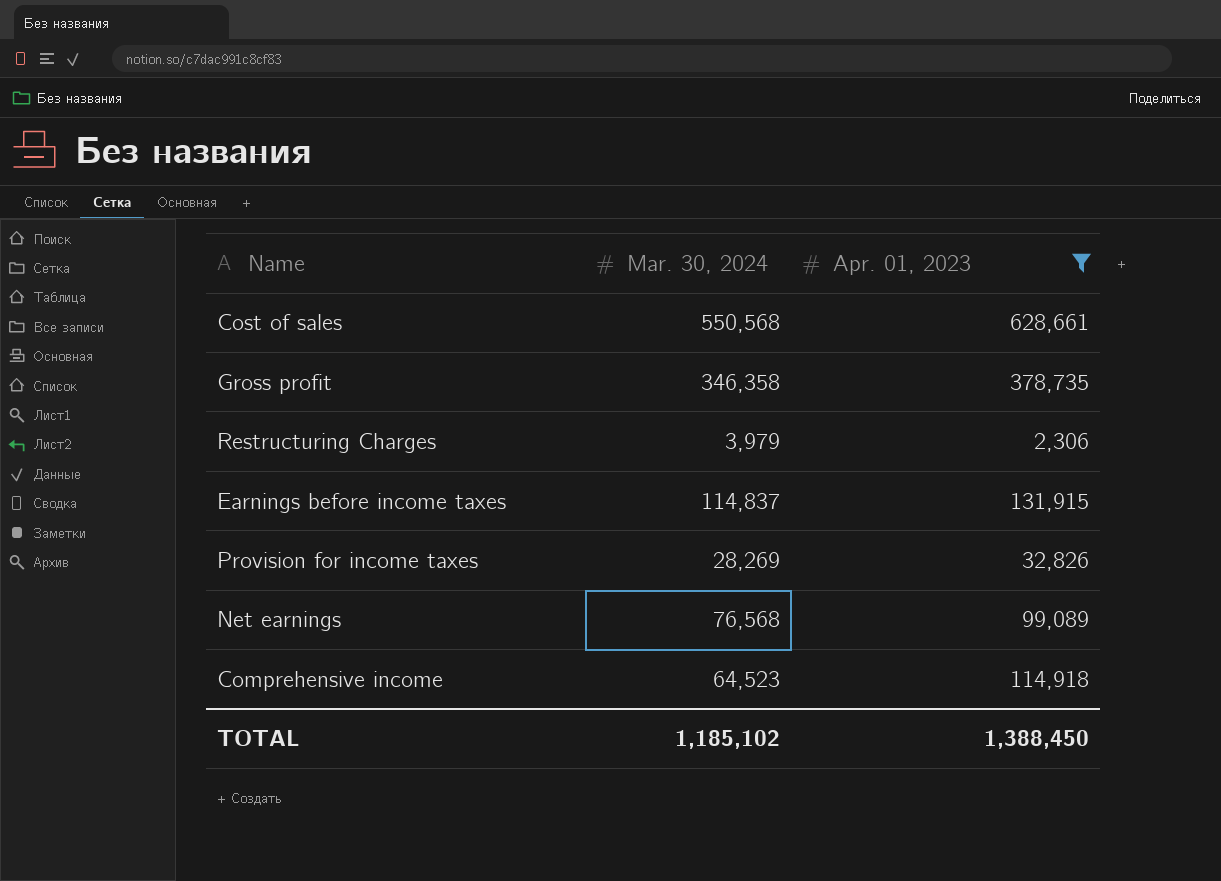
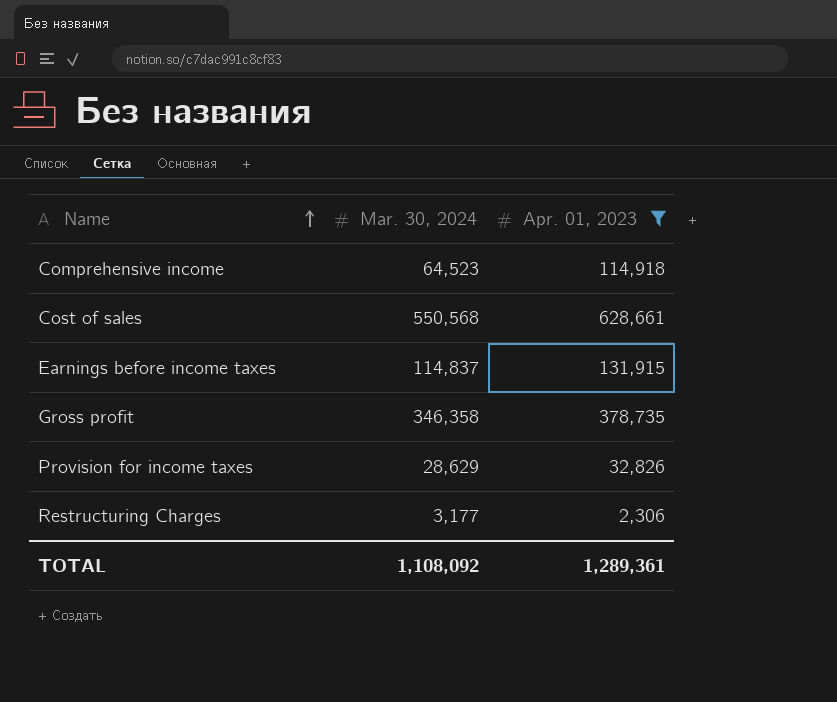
row order: none -> Name ascending
row Net earnings: 76,568 | 99,089 -> none
Provision for income taxes | Mar. 30, 2024: 28,269 -> 28,629
Restructuring Charges | Mar. 30, 2024: 3,979 -> 3,177
TOTAL | Mar. 30, 2024: 1,185,102 -> 1,108,092
TOTAL | Apr. 01, 2023: 1,388,450 -> 1,289,361

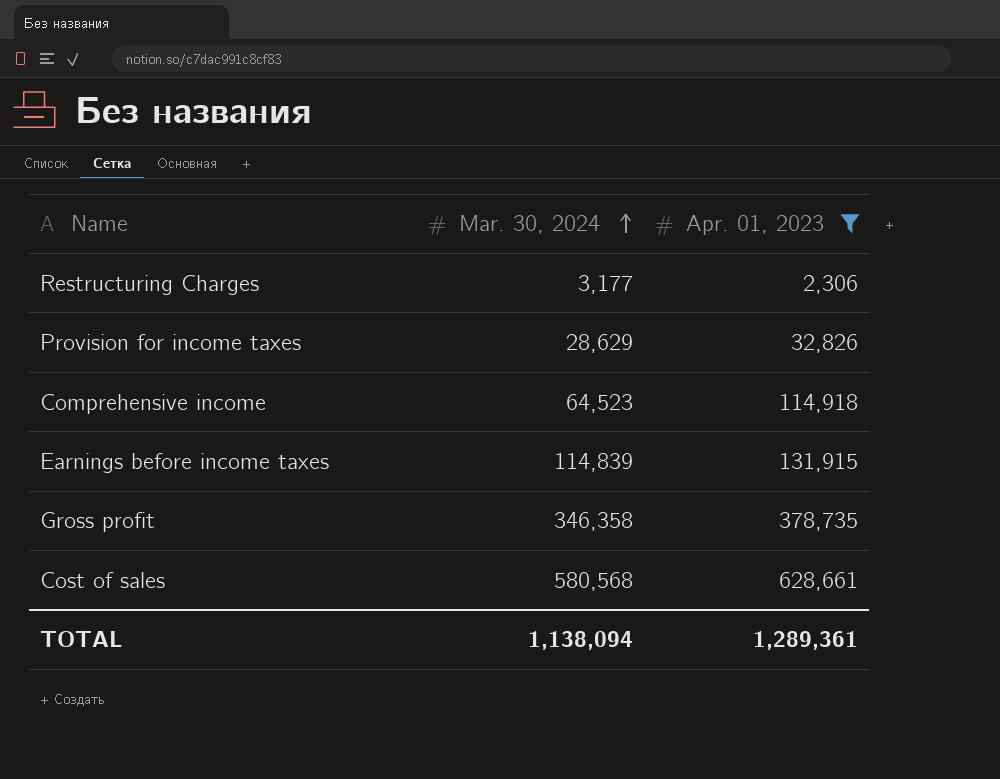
row order: Name ascending -> Mar. 30, 2024 ascending
Earnings before income taxes | Mar. 30, 2024: 114,837 -> 114,839
Cost of sales | Mar. 30, 2024: 550,568 -> 580,568
TOTAL | Mar. 30, 2024: 1,108,092 -> 1,138,094

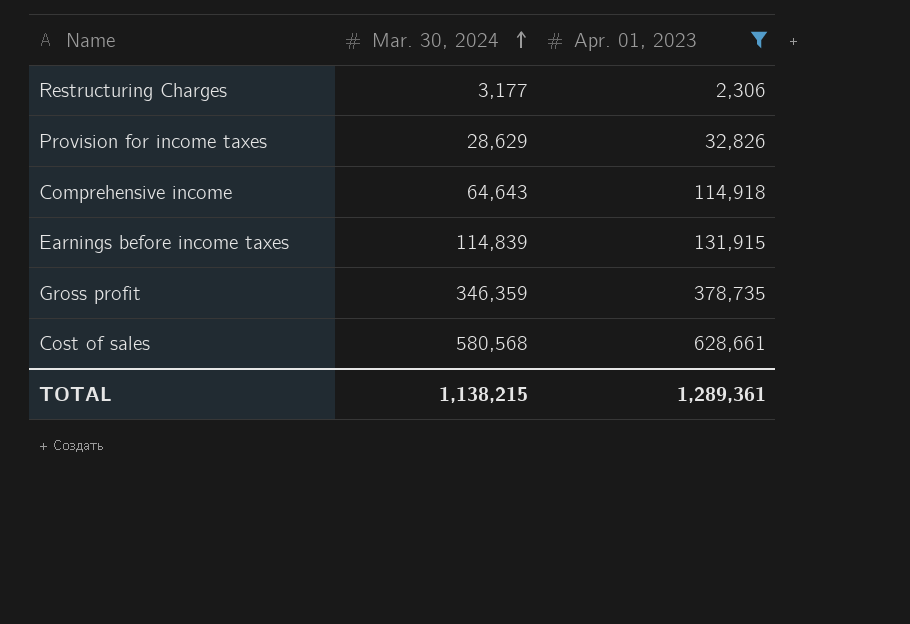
Comprehensive income | Mar. 30, 2024: 64,523 -> 64,643
Gross profit | Mar. 30, 2024: 346,358 -> 346,359
TOTAL | Mar. 30, 2024: 1,138,094 -> 1,138,215

